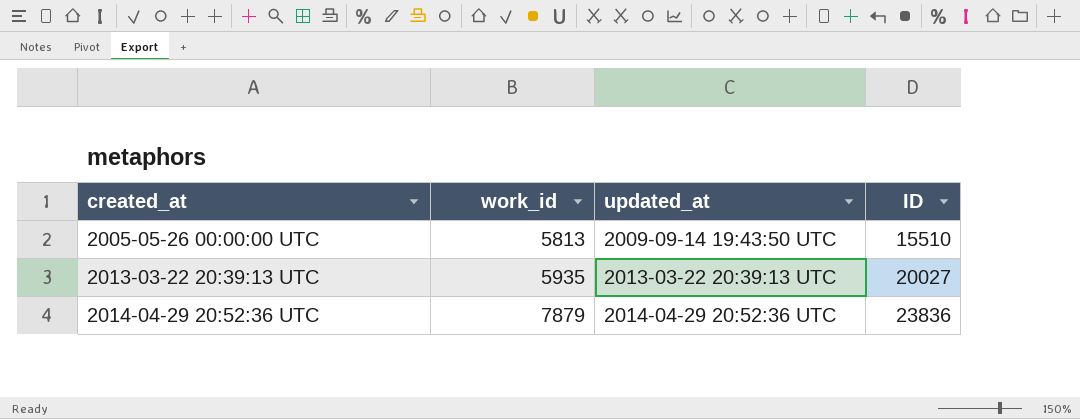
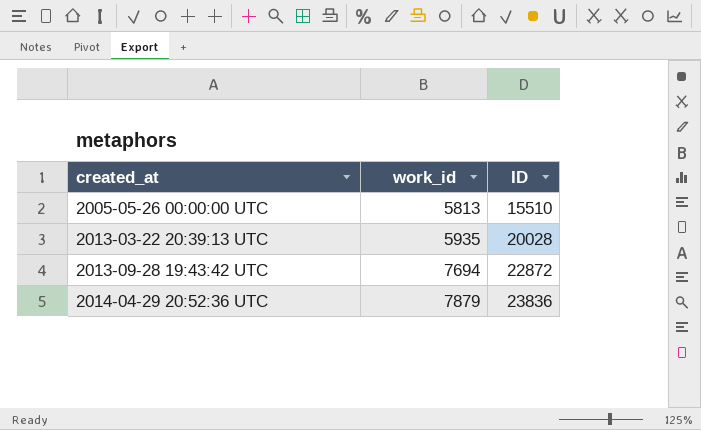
column updated_at | position: 3 -> none
2013-03-22 20:39:13 UTC | ID: 20027 -> 20028
row 2013-09-28 19:43:42 UTC: none -> 7694 | 22872

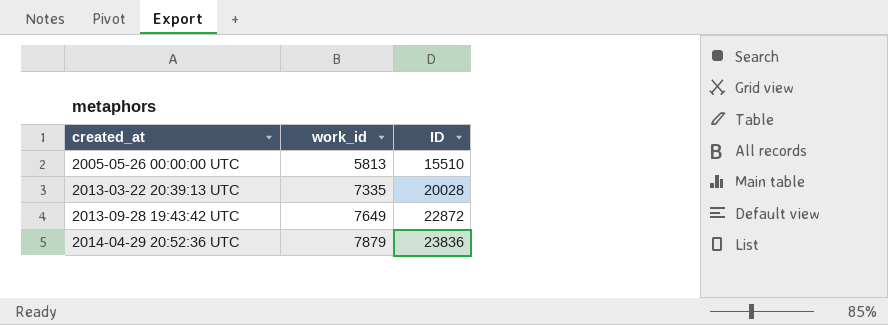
2013-03-22 20:39:13 UTC | work_id: 5935 -> 7335
2013-09-28 19:43:42 UTC | work_id: 7694 -> 7649

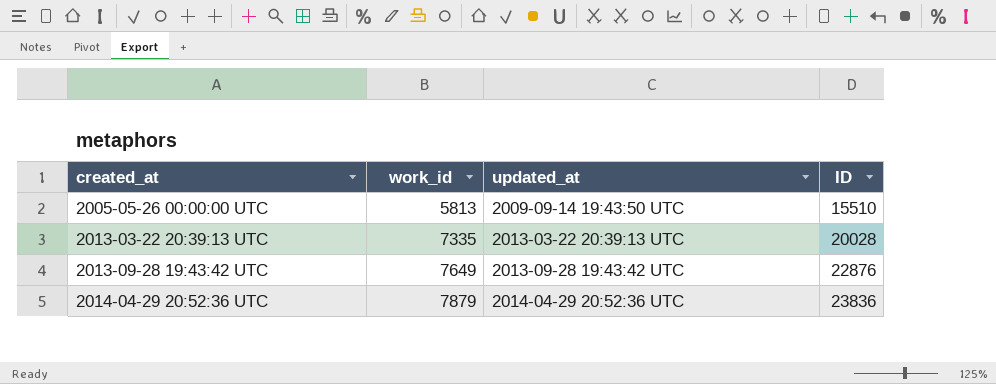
column updated_at | position: none -> 3
2013-09-28 19:43:42 UTC | ID: 22872 -> 22876

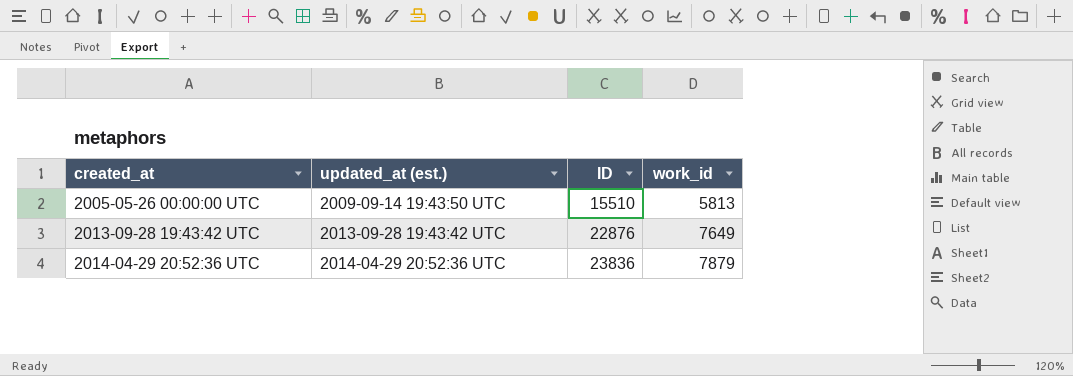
column name: updated_at -> updated_at (est.)
column work_id | position: 2 -> 4
row 2013-03-22 20:39:13 UTC: 7335 | 2013-03-22 20:39:13 UTC | 20028 -> none

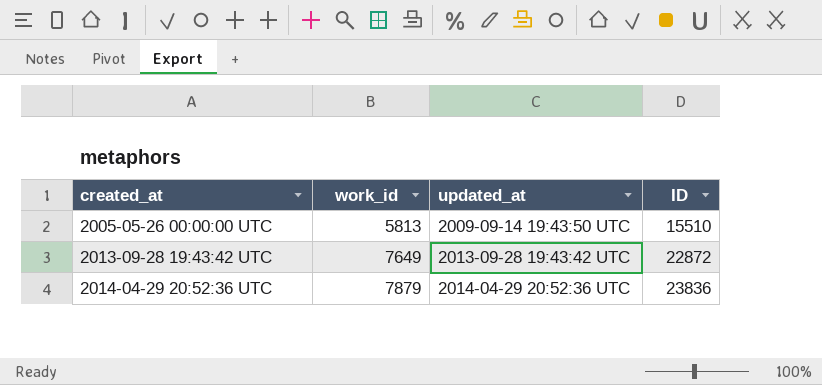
column work_id | position: 4 -> 2
column name: updated_at (est.) -> updated_at
2013-09-28 19:43:42 UTC | ID: 22876 -> 22872

